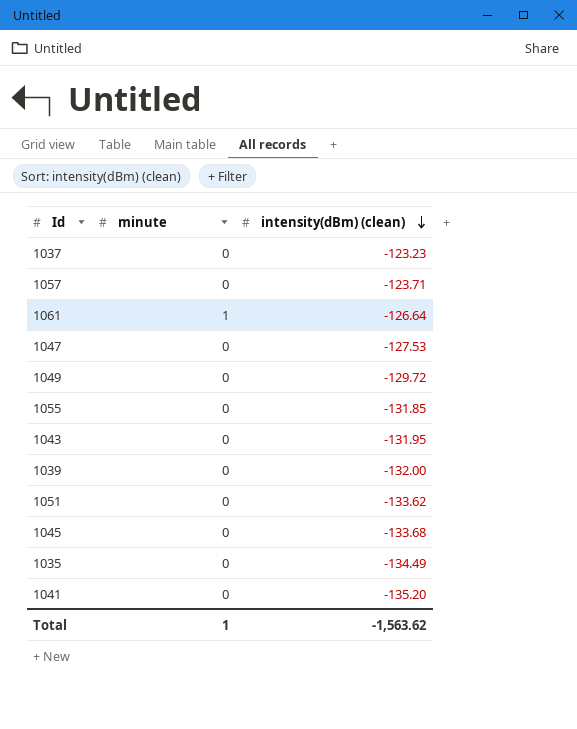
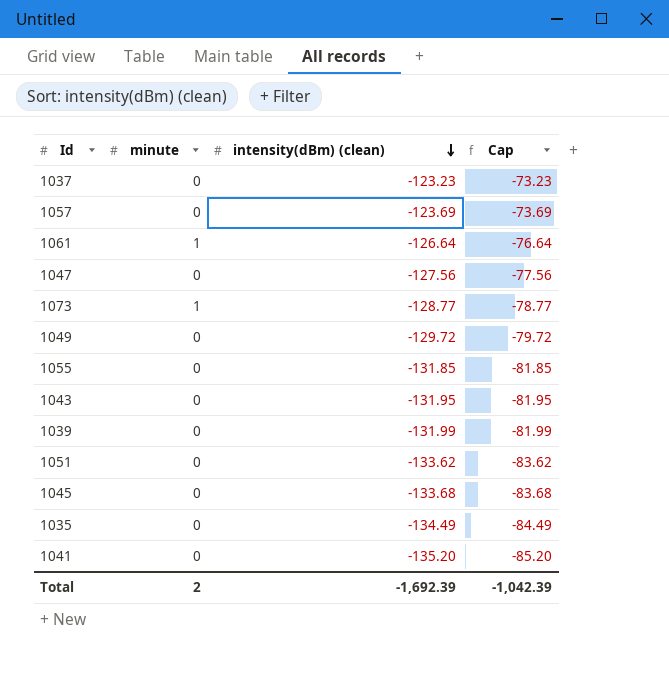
column Cap | formula: none -> [intensity(dBm) (clean)] + 50
1057 | intensity(dBm) (clean): -123.71 -> -123.69
1047 | intensity(dBm) (clean): -127.53 -> -127.56
row 1073: none -> 1 | -128.77 | -78.77
1039 | intensity(dBm) (clean): -132.00 -> -131.99
Total | minute: 1 -> 2
Total | intensity(dBm) (clean): -1,563.62 -> -1,692.39

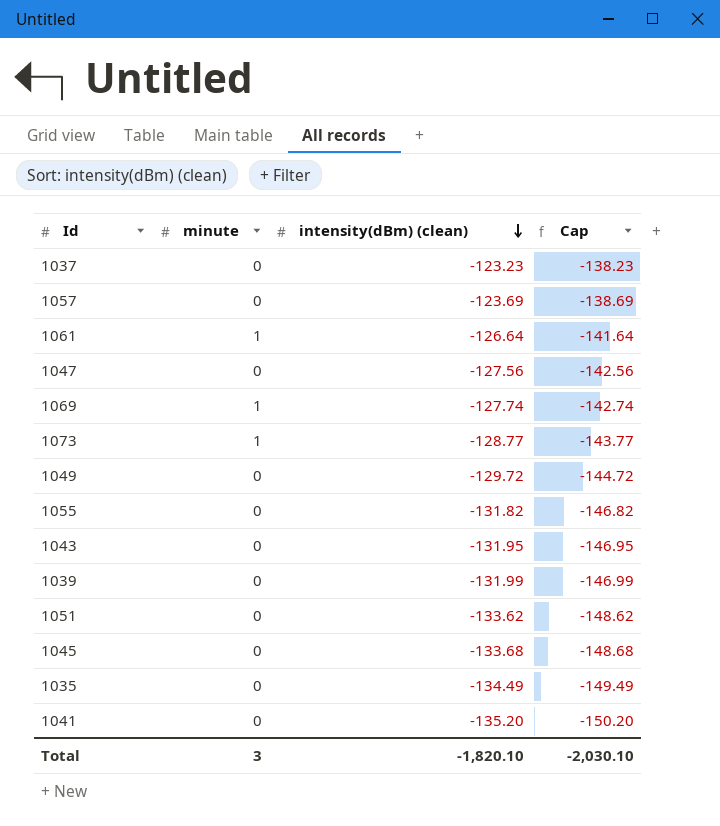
column Cap | formula: [intensity(dBm) (clean)] + 50 -> [intensity(dBm) (clean)] - 15
row 1069: none -> 1 | -127.74 | -142.74
1055 | intensity(dBm) (clean): -131.85 -> -131.82
Total | minute: 2 -> 3
Total | intensity(dBm) (clean): -1,692.39 -> -1,820.10
Total | Cap: -1,042.39 -> -2,030.10

